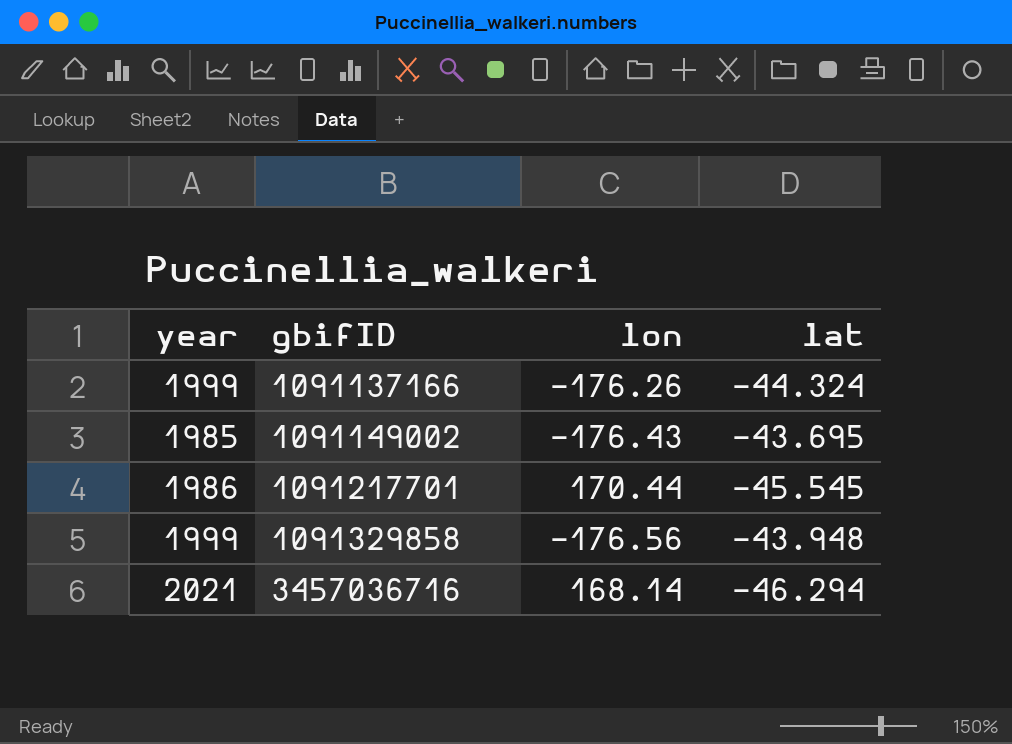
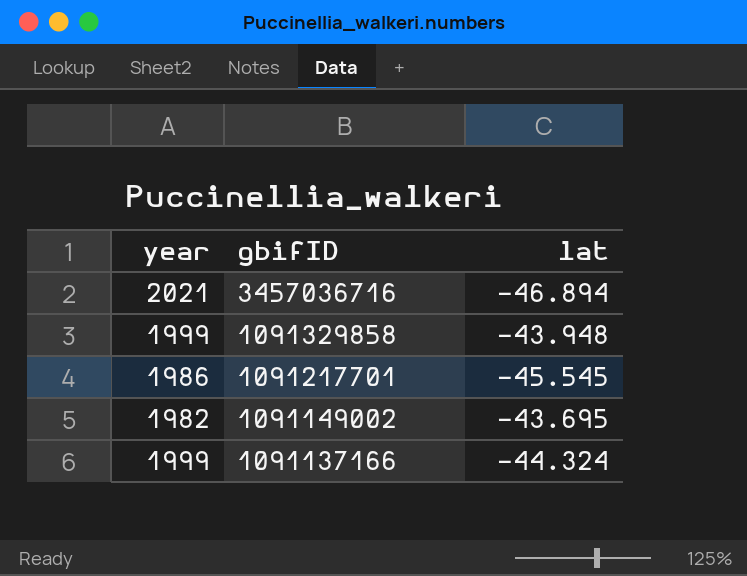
row order: gbifID ascending -> gbifID descending
column lon | position: 3 -> none
3457036716 | lat: -46.294 -> -46.894
1091149002 | year: 1985 -> 1982

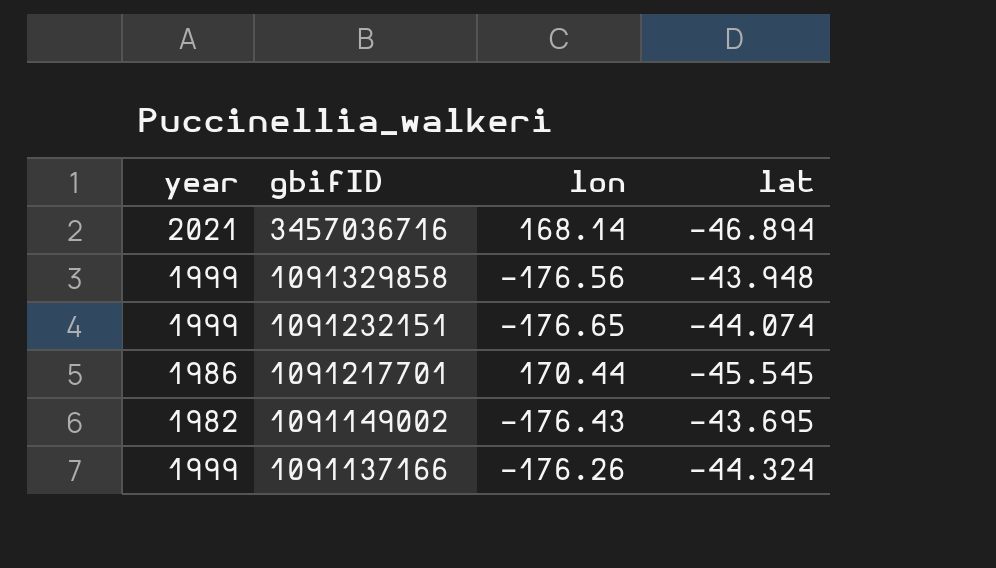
column lon | position: none -> 3
row 1091232151: none -> 1999 | -176.65 | -44.074

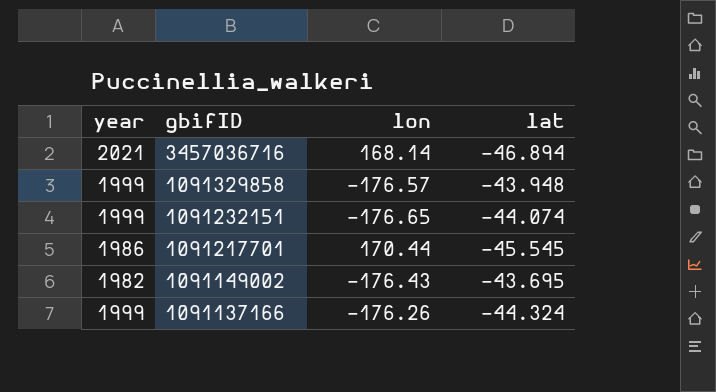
1091329858 | lon: -176.56 -> -176.57

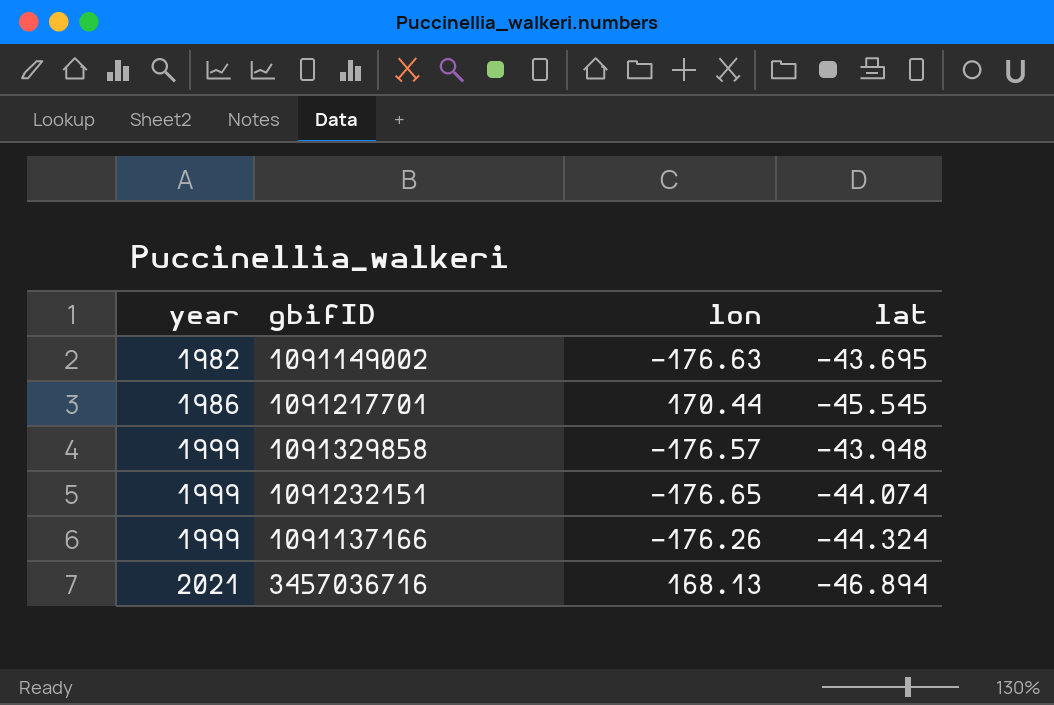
row order: gbifID descending -> year ascending
1091149002 | lon: -176.43 -> -176.63
3457036716 | lon: 168.14 -> 168.13

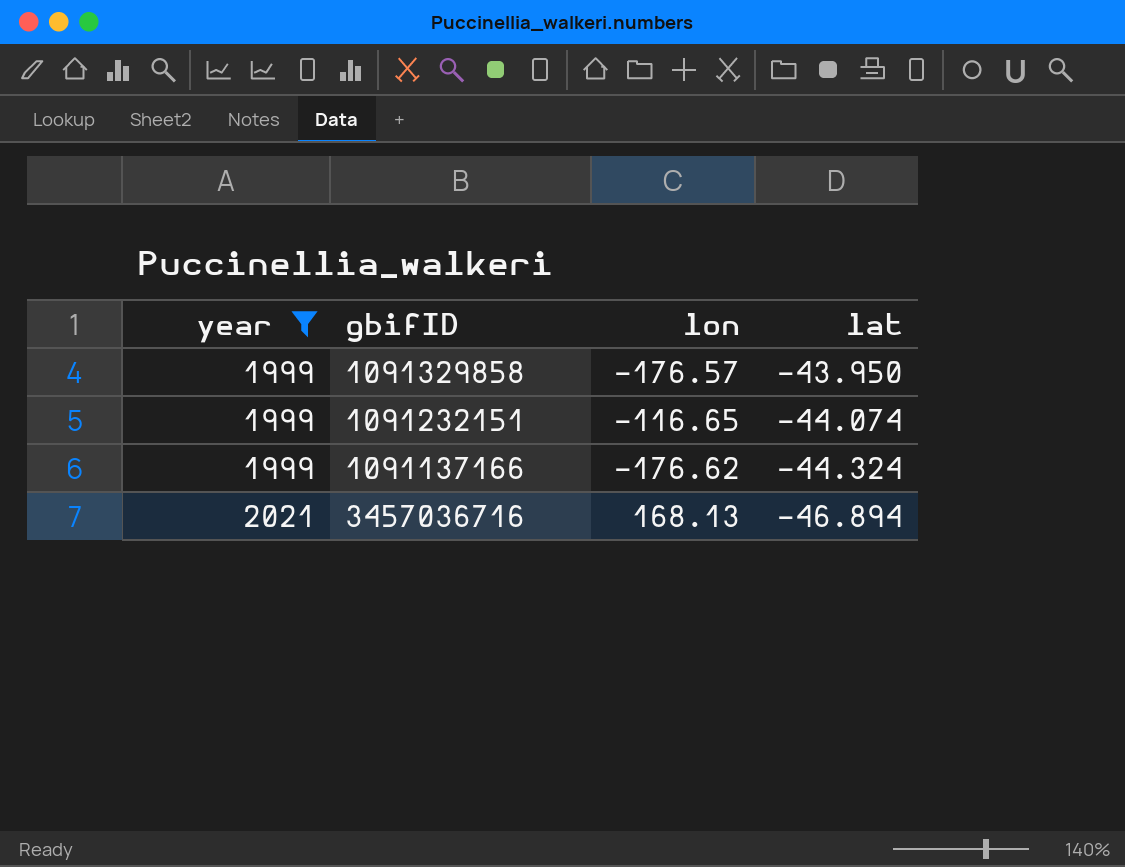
filter: none -> year >= 1999
1091329858 | lat: -43.948 -> -43.950
1091232151 | lon: -176.65 -> -116.65
1091137166 | lon: -176.26 -> -176.62

